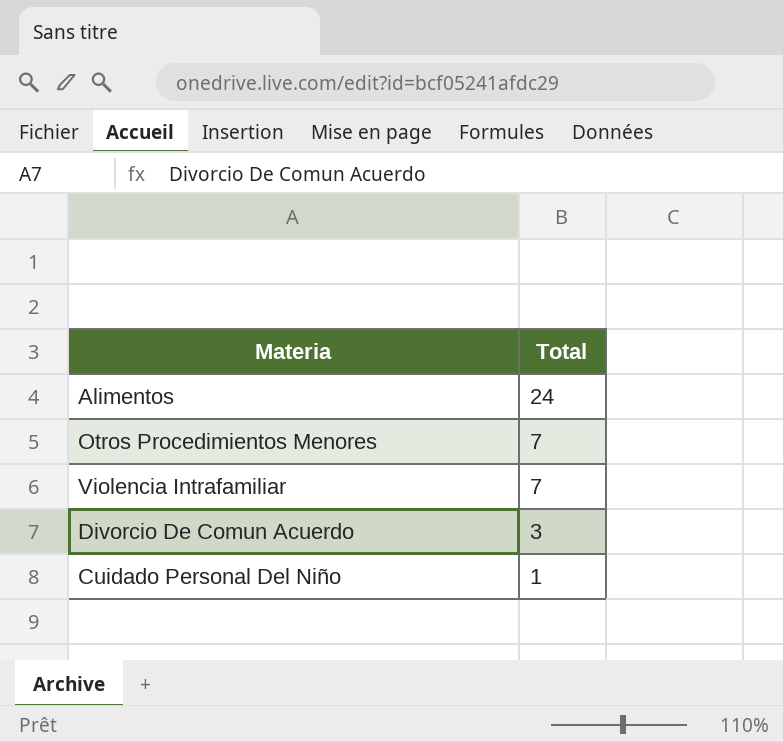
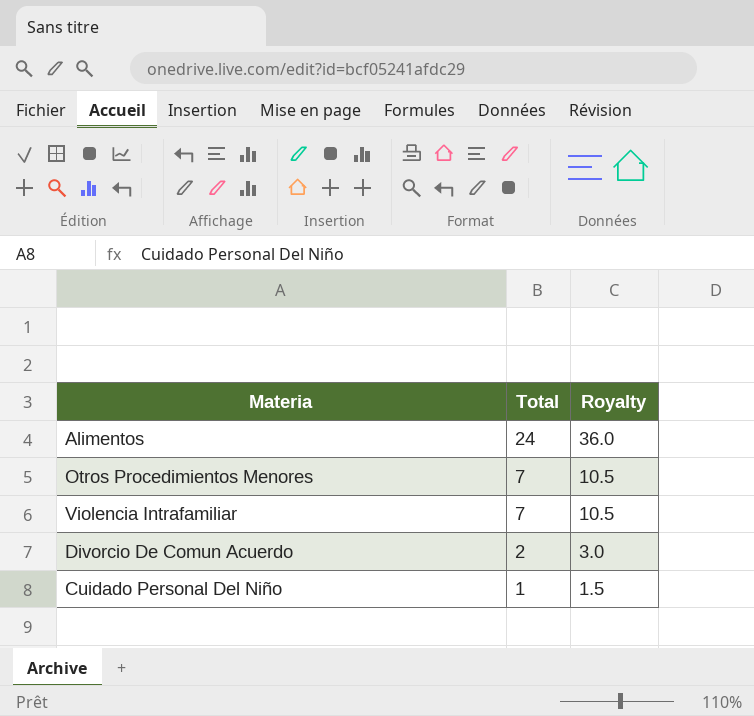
column Royalty | formula: none -> [Total] * 1.5
Divorcio De Comun Acuerdo | Total: 3 -> 2

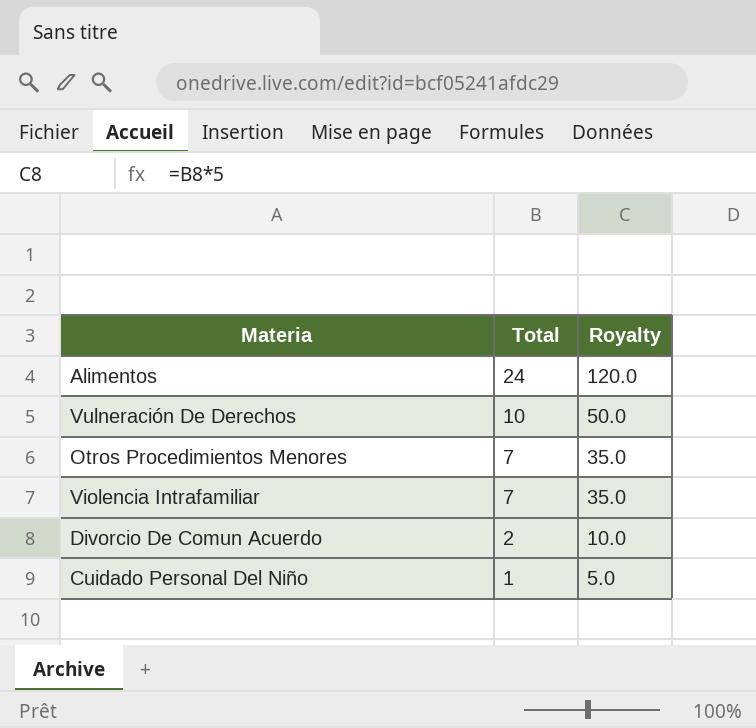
column Royalty | formula: [Total] * 1.5 -> [Total] * 5
row Vulneración De Derechos: none -> 10 | 50.0

